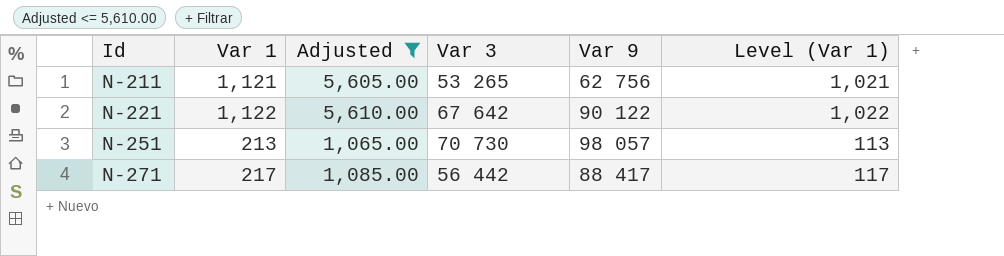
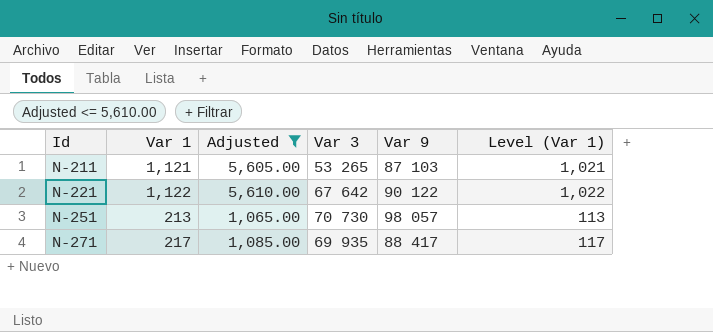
N-211 | Var 9: 62 756 -> 87 103
N-271 | Var 3: 56 442 -> 69 935

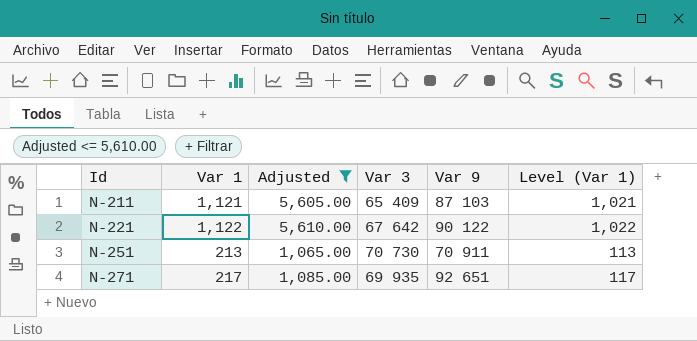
N-211 | Var 3: 53 265 -> 65 409
N-251 | Var 9: 98 057 -> 70 911
N-271 | Var 9: 88 417 -> 92 651

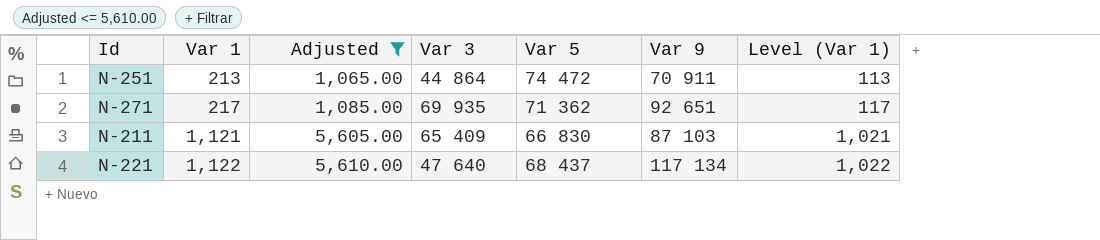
row order: Id ascending -> Var 1 ascending
column Var 5 | position: none -> 5
N-251 | Var 3: 70 730 -> 44 864
N-221 | Var 3: 67 642 -> 47 640
N-221 | Var 9: 90 122 -> 117 134

